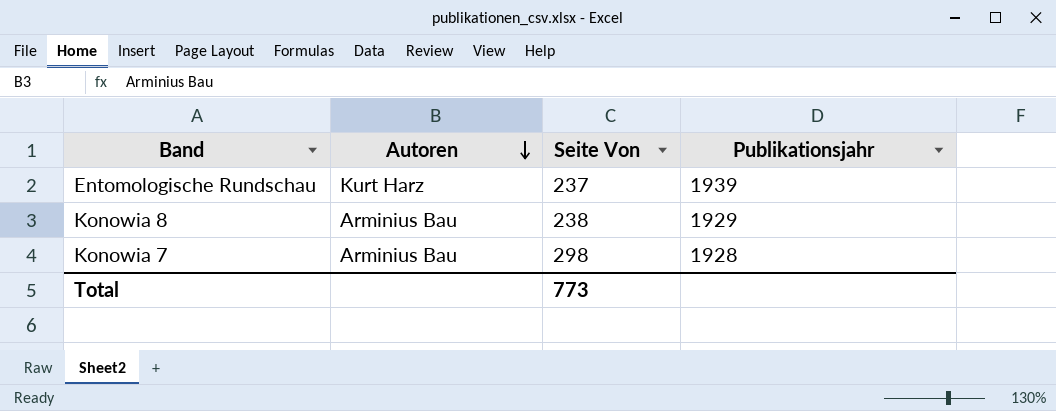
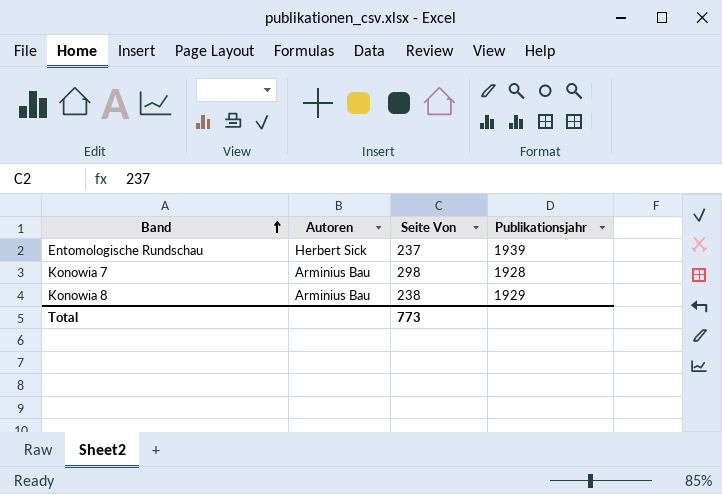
row order: Autoren descending -> Band ascending
Entomologische Rundschau | Autoren: Kurt Harz -> Herbert Sick

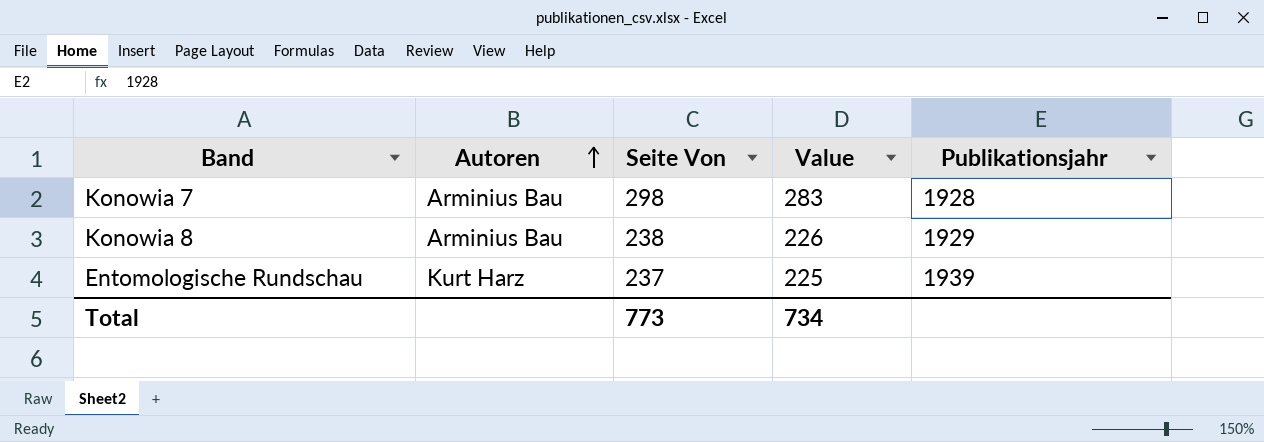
row order: Band ascending -> Autoren ascending
column Value | formula: none -> [Seite Von] * 0.95
Entomologische Rundschau | Autoren: Herbert Sick -> Kurt Harz

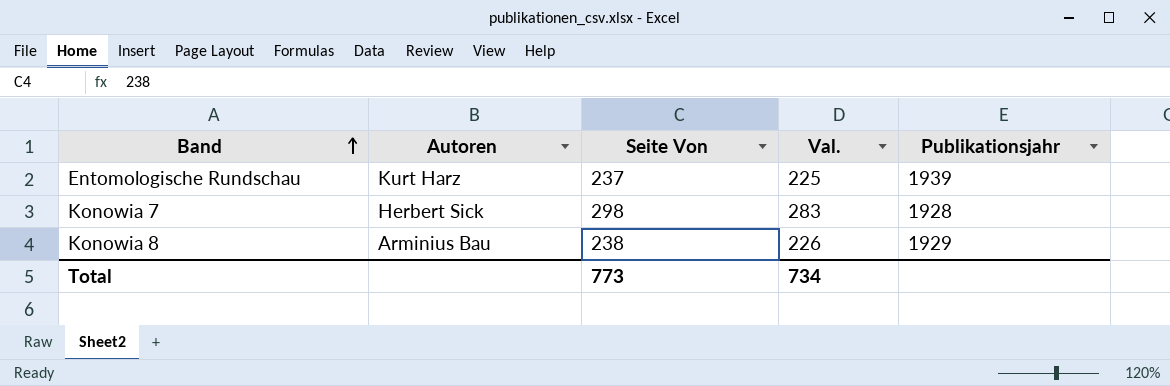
row order: Autoren ascending -> Band ascending
column name: Value -> Val.
Konowia 7 | Autoren: Arminius Bau -> Herbert Sick

